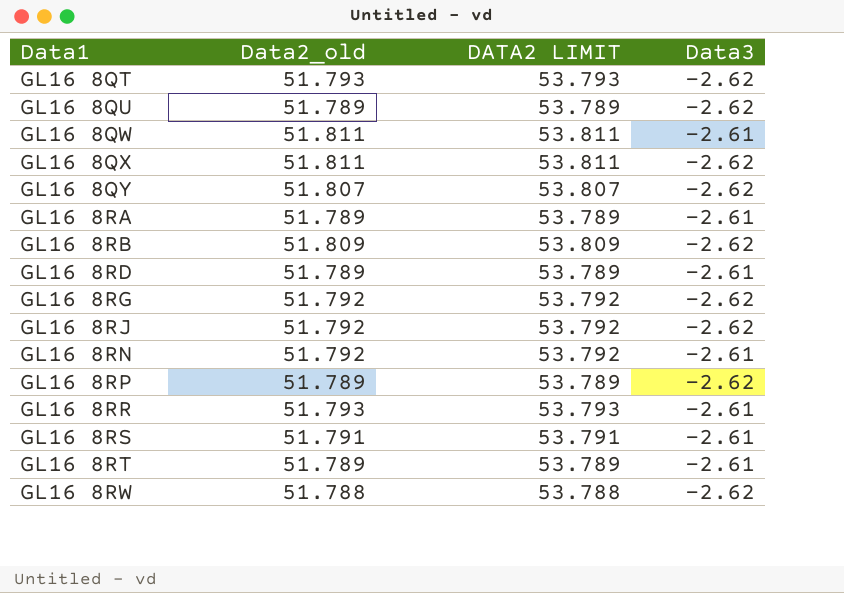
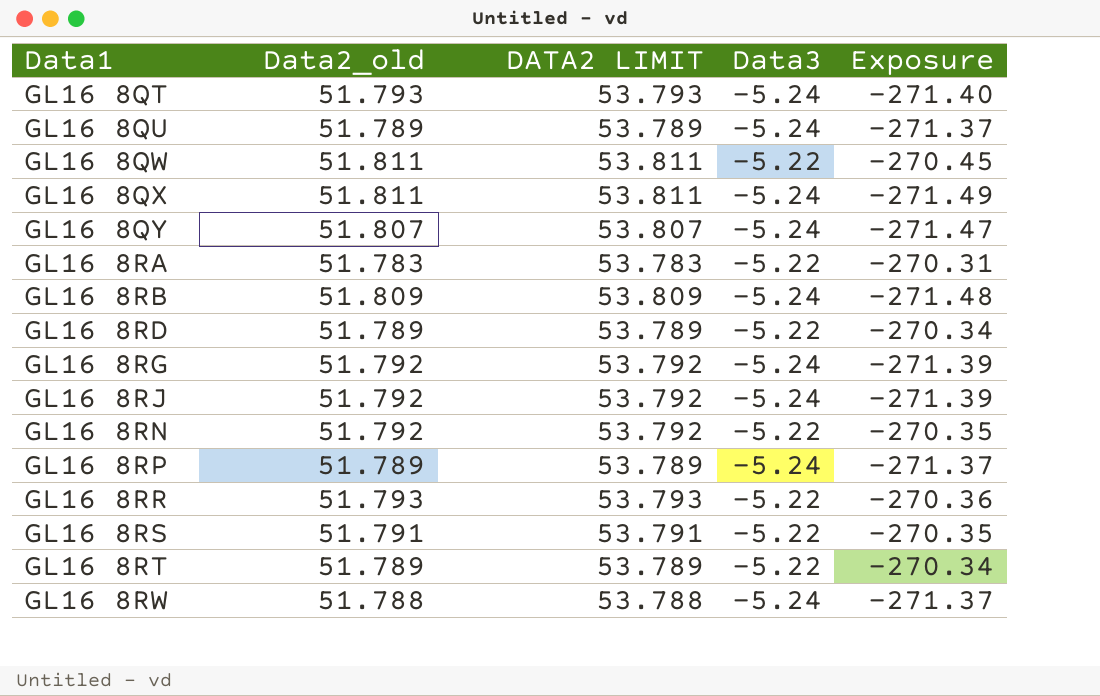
column Exposure | formula: none -> [Data2_old] * [Data3]
GL16 8QT | Data3: -2.62 -> -5.24
GL16 8QU | Data3: -2.62 -> -5.24
GL16 8QW | Data3: -2.61 -> -5.22
GL16 8QX | Data3: -2.62 -> -5.24
GL16 8QY | Data3: -2.62 -> -5.24
GL16 8RA | Data2_old: 51.789 -> 51.783
GL16 8RA | DATA2 LIMIT: 53.789 -> 53.783
GL16 8RA | Data3: -2.61 -> -5.22
GL16 8RB | Data3: -2.62 -> -5.24
GL16 8RD | Data3: -2.61 -> -5.22
GL16 8RG | Data3: -2.62 -> -5.24
GL16 8RJ | Data3: -2.62 -> -5.24
GL16 8RN | Data3: -2.61 -> -5.22
GL16 8RP | Data3: -2.62 -> -5.24
GL16 8RR | Data3: -2.61 -> -5.22
GL16 8RS | Data3: -2.61 -> -5.22
GL16 8RT | Data3: -2.61 -> -5.22
GL16 8RW | Data3: -2.62 -> -5.24

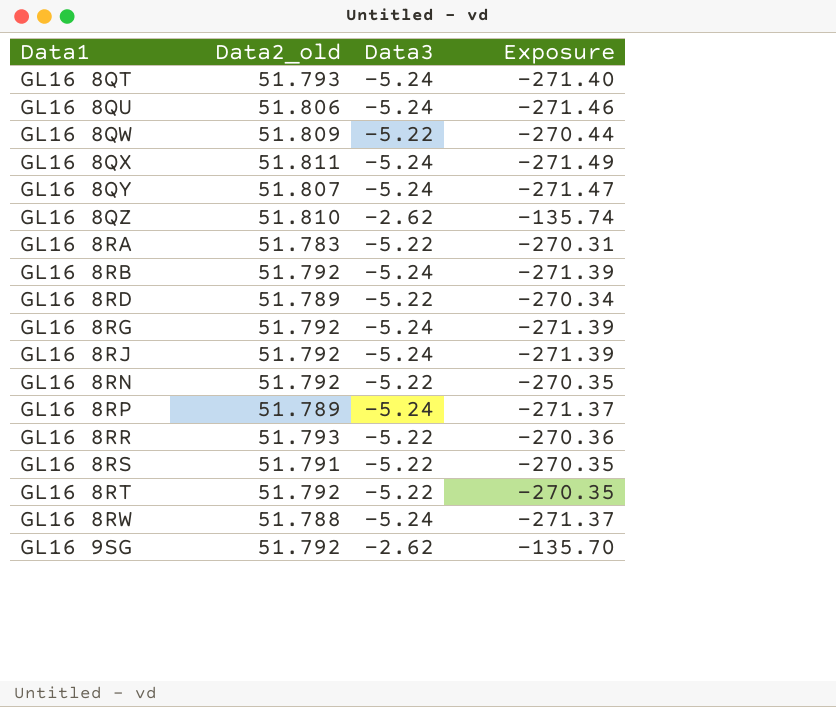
column DATA2 LIMIT | formula: [Data2_old] + 2 -> none
GL16 8QU | Data2_old: 51.789 -> 51.806
GL16 8QU | Exposure: -271.37 -> -271.46
GL16 8QW | Data2_old: 51.811 -> 51.809
GL16 8QW | Exposure: -270.45 -> -270.44
row GL16 8QZ: none -> 51.810 | -2.62 | -135.74
GL16 8RB | Data2_old: 51.809 -> 51.792
GL16 8RB | Exposure: -271.48 -> -271.39
GL16 8RT | Data2_old: 51.789 -> 51.792
GL16 8RT | Exposure: -270.34 -> -270.35
row GL16 9SG: none -> 51.792 | -2.62 | -135.70

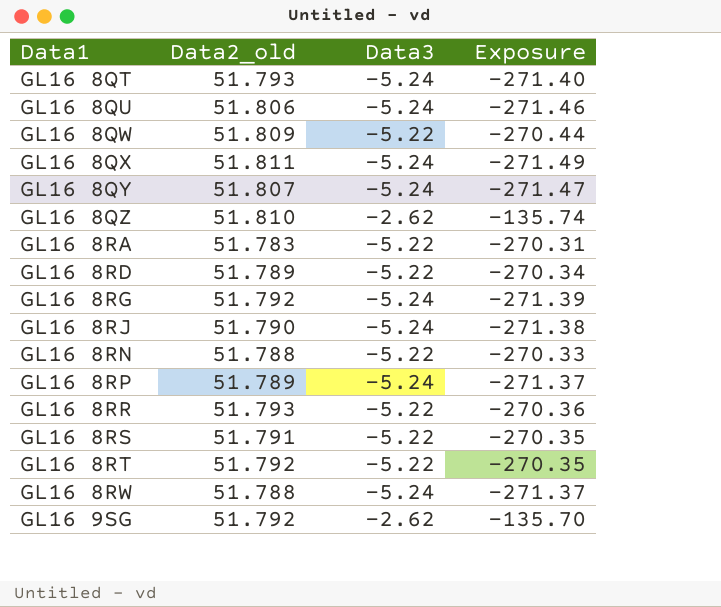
row GL16 8RB: 51.792 | -5.24 | -271.39 -> none
GL16 8RJ | Data2_old: 51.792 -> 51.790
GL16 8RJ | Exposure: -271.39 -> -271.38
GL16 8RN | Data2_old: 51.792 -> 51.788
GL16 8RN | Exposure: -270.35 -> -270.33

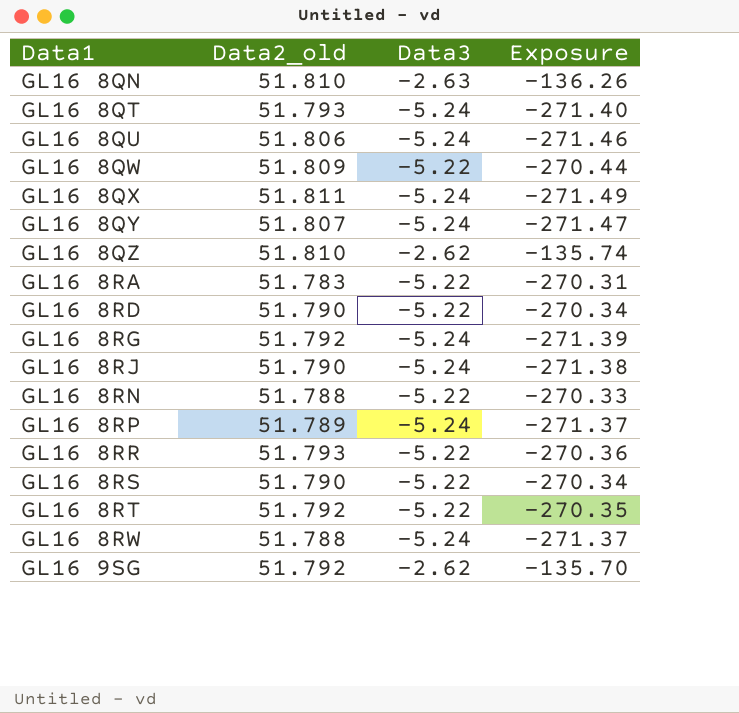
row GL16 8QN: none -> 51.810 | -2.63 | -136.26
GL16 8RD | Data2_old: 51.789 -> 51.790
GL16 8RS | Data2_old: 51.791 -> 51.790
GL16 8RS | Exposure: -270.35 -> -270.34

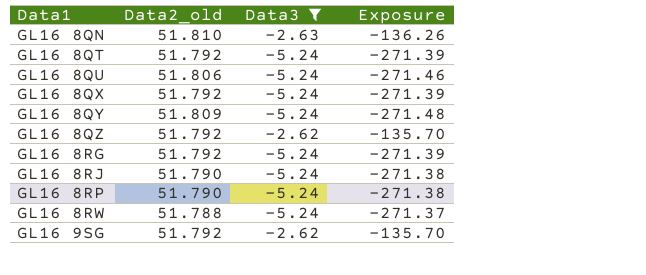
filter: none -> Data3 != -5.22
GL16 8QT | Data2_old: 51.793 -> 51.792
GL16 8QT | Exposure: -271.40 -> -271.39
GL16 8QX | Data2_old: 51.811 -> 51.792
GL16 8QX | Exposure: -271.49 -> -271.39
GL16 8QY | Data2_old: 51.807 -> 51.809
GL16 8QY | Exposure: -271.47 -> -271.48
GL16 8QZ | Data2_old: 51.810 -> 51.792
GL16 8QZ | Exposure: -135.74 -> -135.70
GL16 8RP | Data2_old: 51.789 -> 51.790
GL16 8RP | Exposure: -271.37 -> -271.38

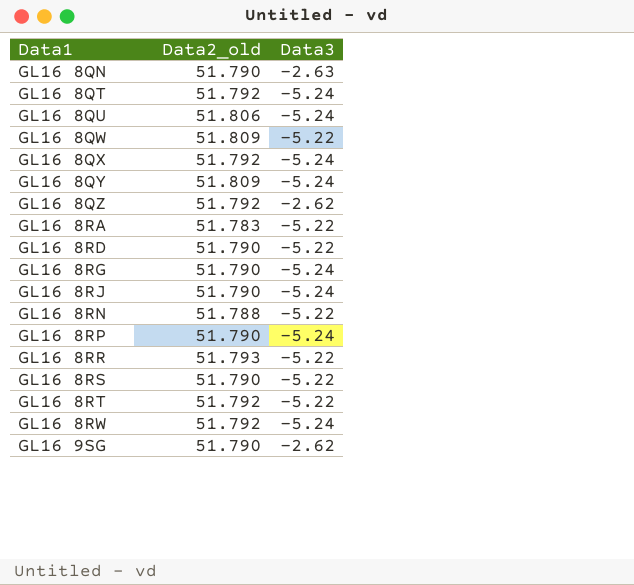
filter: Data3 != -5.22 -> none
column Exposure | formula: [Data2_old] * [Data3] -> none
GL16 8QN | Data2_old: 51.810 -> 51.790
GL16 8RG | Data2_old: 51.792 -> 51.790
GL16 8RW | Data2_old: 51.788 -> 51.792
GL16 9SG | Data2_old: 51.792 -> 51.790

